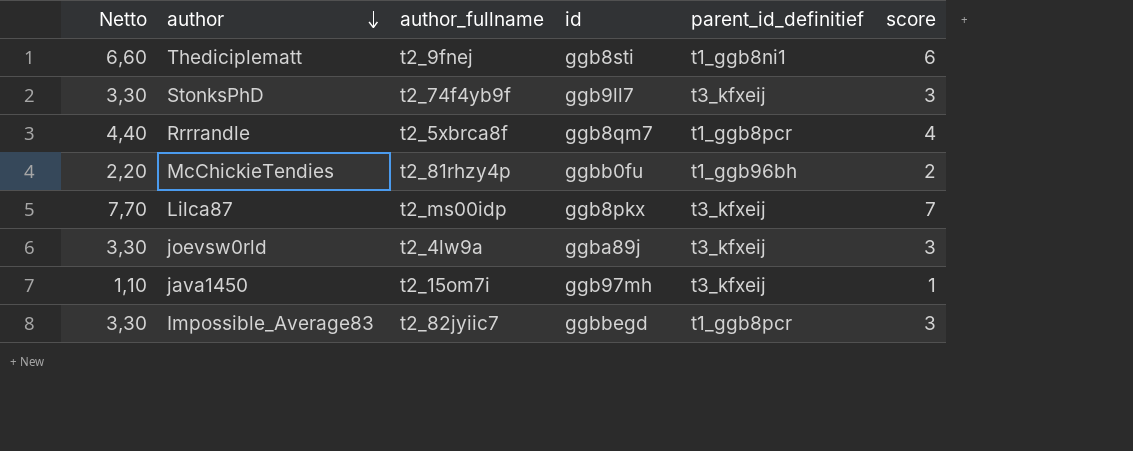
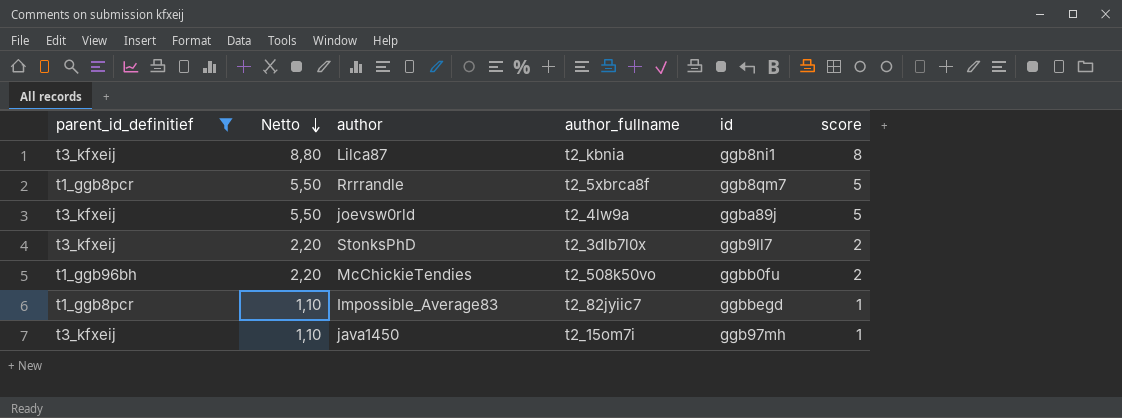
filter: none -> parent_id_definitief != t1_ggb8ni1
row order: author descending -> Netto descending
column parent_id_definitief | position: 5 -> 1
Lilca87 | Netto: 7,70 -> 8,80
Lilca87 | author_fullname: t2_ms00idp -> t2_kbnia
Lilca87 | id: ggb8pkx -> ggb8ni1
Lilca87 | score: 7 -> 8
Rrrrandle | Netto: 4,40 -> 5,50
Rrrrandle | score: 4 -> 5
joevsw0rld | Netto: 3,30 -> 5,50
joevsw0rld | score: 3 -> 5
StonksPhD | Netto: 3,30 -> 2,20
StonksPhD | author_fullname: t2_74f4yb9f -> t2_3dlb7l0x
StonksPhD | score: 3 -> 2
McChickieTendies | author_fullname: t2_81rhzy4p -> t2_508k50vo
Impossible_Average83 | Netto: 3,30 -> 1,10
Impossible_Average83 | score: 3 -> 1

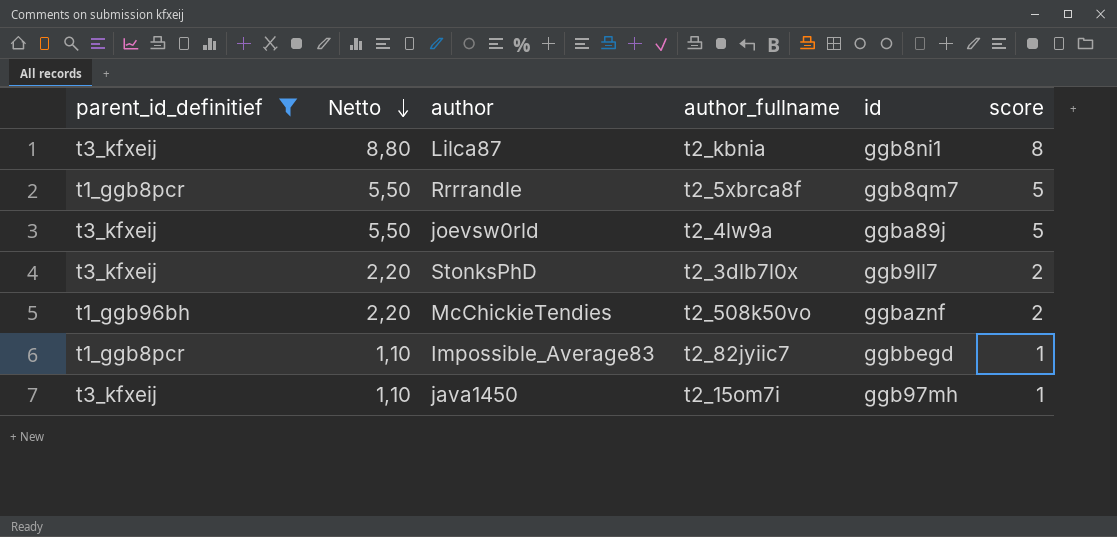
McChickieTendies | id: ggbb0fu -> ggbaznf

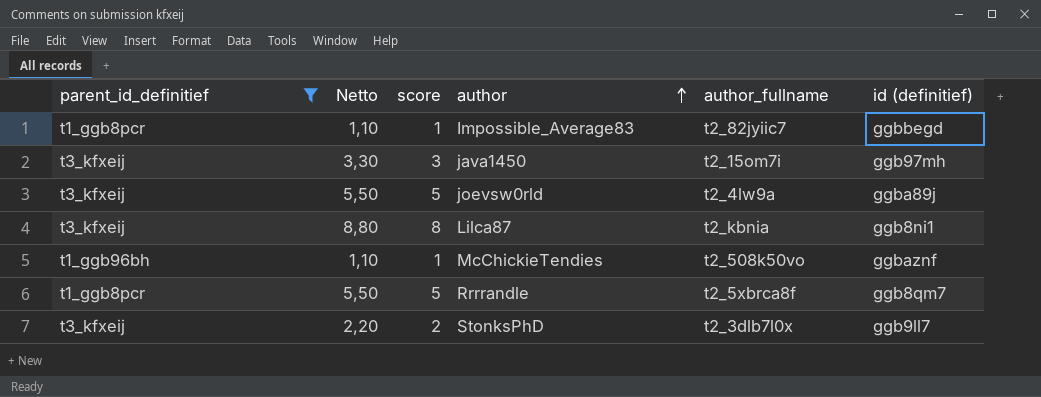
row order: Netto descending -> author ascending
column score | position: 6 -> 3
column name: id -> id (definitief)
java1450 | Netto: 1,10 -> 3,30
java1450 | score: 1 -> 3
McChickieTendies | Netto: 2,20 -> 1,10
McChickieTendies | score: 2 -> 1

